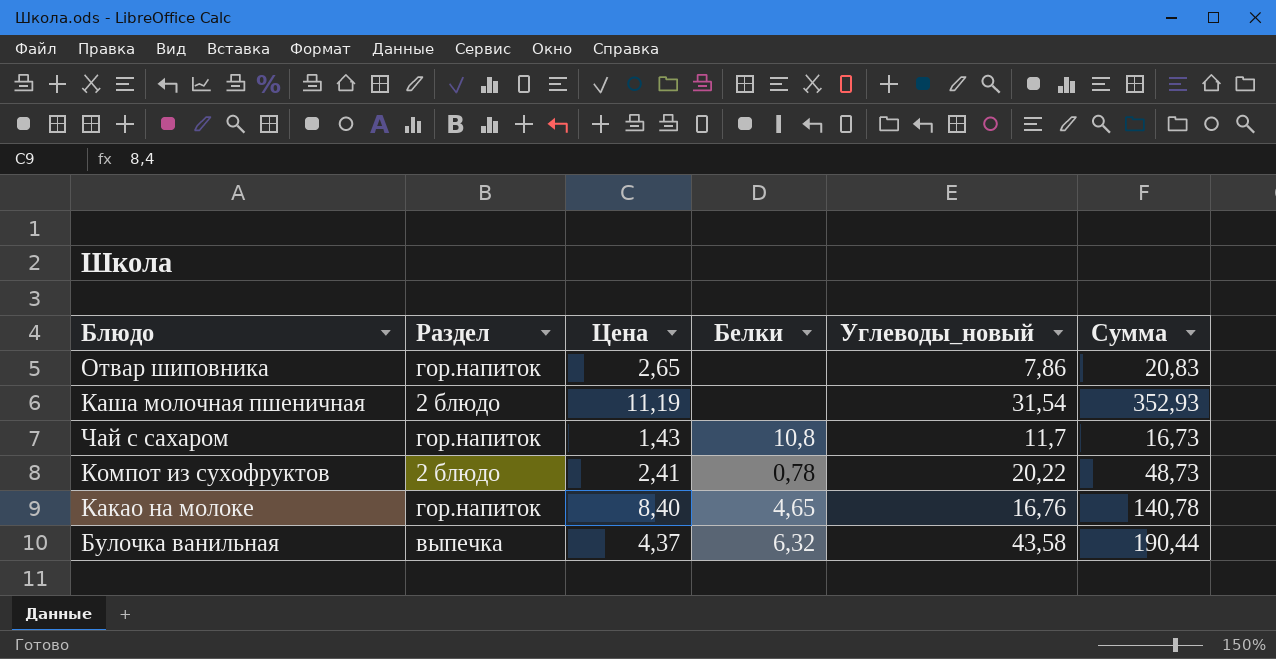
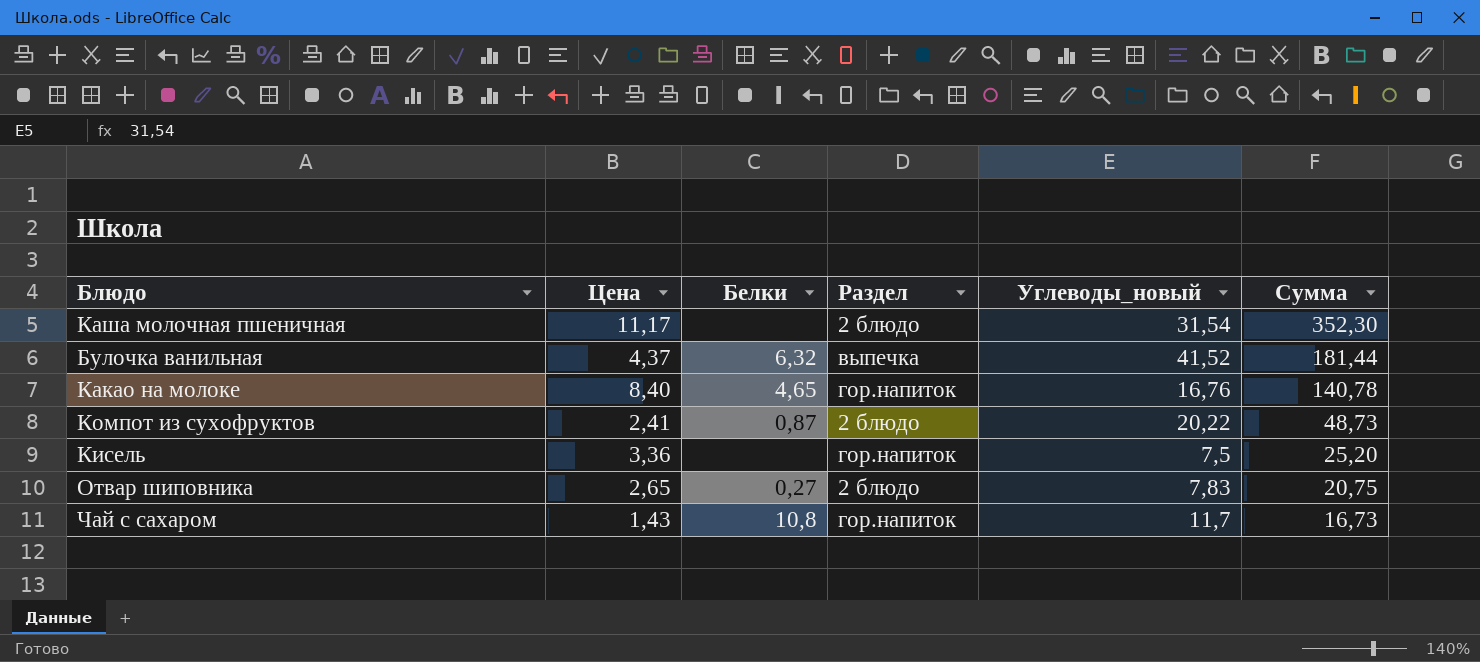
row order: none -> Сумма descending
column Раздел | position: 2 -> 4
Каша молочная пшеничная | Цена: 11,19 -> 11,17
Каша молочная пшеничная | Сумма: 352,93 -> 352,30
Булочка ванильная | Углеводы_новый: 43,58 -> 41,52
Булочка ванильная | Сумма: 190,44 -> 181,44
Компот из сухофруктов | Белки: 0,78 -> 0,87
row Кисель: none -> 3,36 | none | гор.напиток | 7,5 | 25,20
Отвар шиповника | Белки: none -> 0,27
Отвар шиповника | Раздел: гор.напиток -> 2 блюдо
Отвар шиповника | Углеводы_новый: 7,86 -> 7,83
Отвар шиповника | Сумма: 20,83 -> 20,75

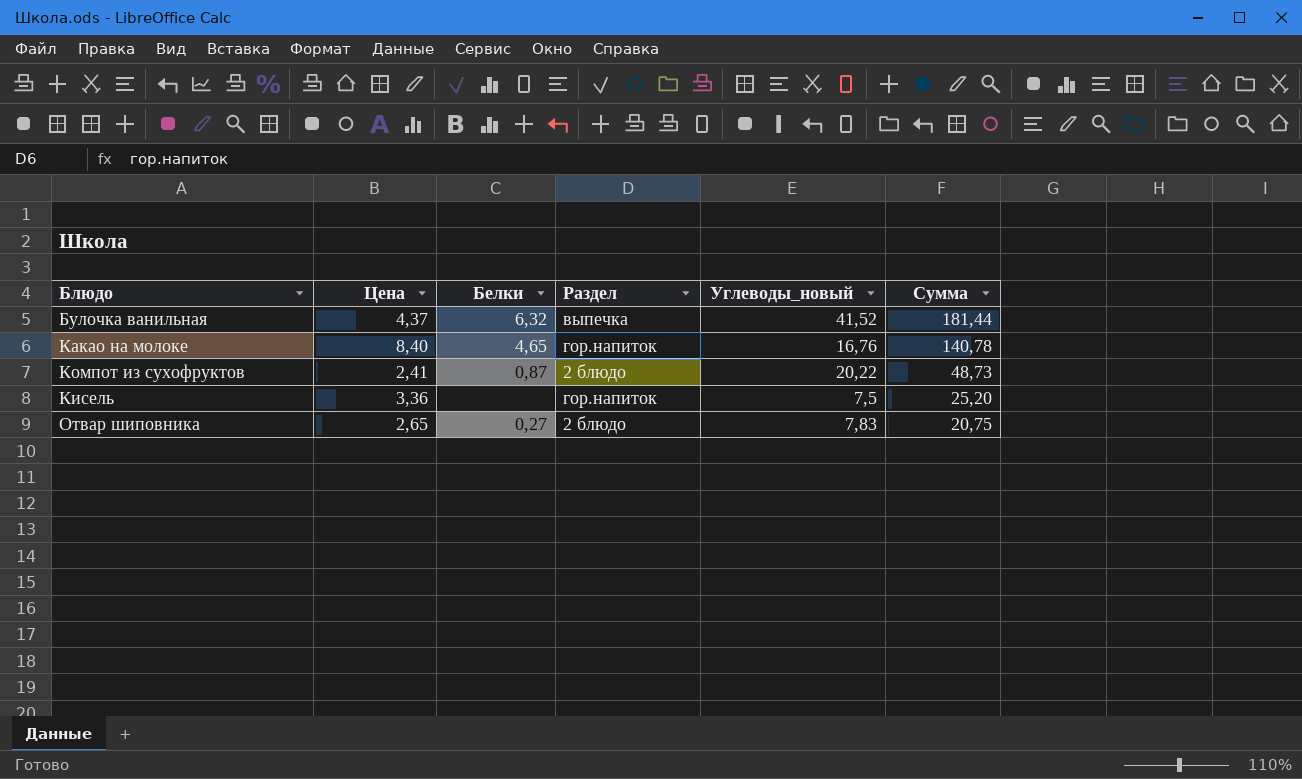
row Каша молочная пшеничная: 11,17 | none | 2 блюдо | 31,54 | 352,30 -> none
row Чай с сахаром: 1,43 | 10,8 | гор.напиток | 11,7 | 16,73 -> none

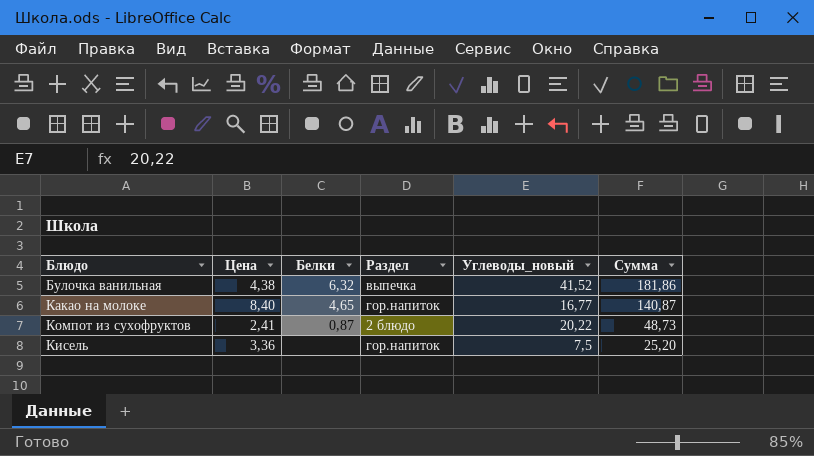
row Отвар шиповника: 2,65 | 0,27 | 2 блюдо | 7,83 | 20,75 -> none
Булочка ванильная | Цена: 4,37 -> 4,38
Булочка ванильная | Сумма: 181,44 -> 181,86
Какао на молоке | Углеводы_новый: 16,76 -> 16,77
Какао на молоке | Сумма: 140,78 -> 140,87

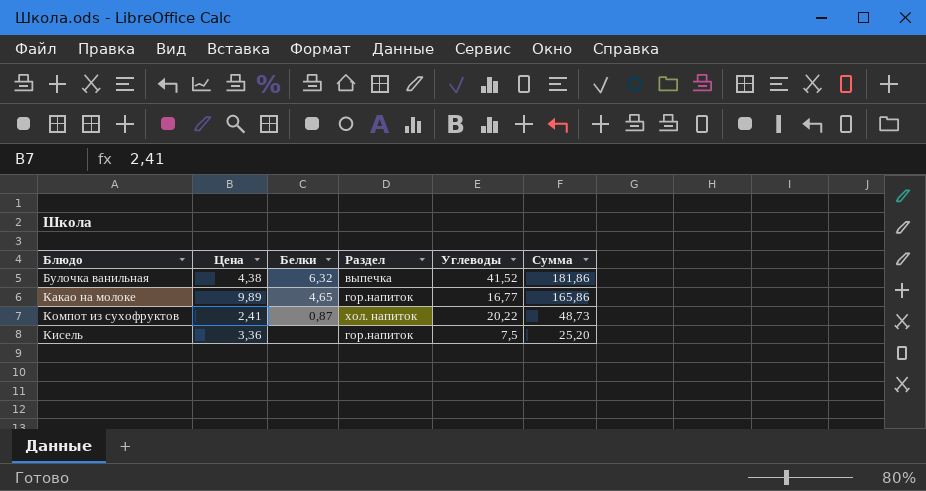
column name: Углеводы_новый -> Углеводы
Какао на молоке | Цена: 8,40 -> 9,89
Какао на молоке | Сумма: 140,87 -> 165,86
Компот из сухофруктов | Раздел: 2 блюдо -> хол. напиток

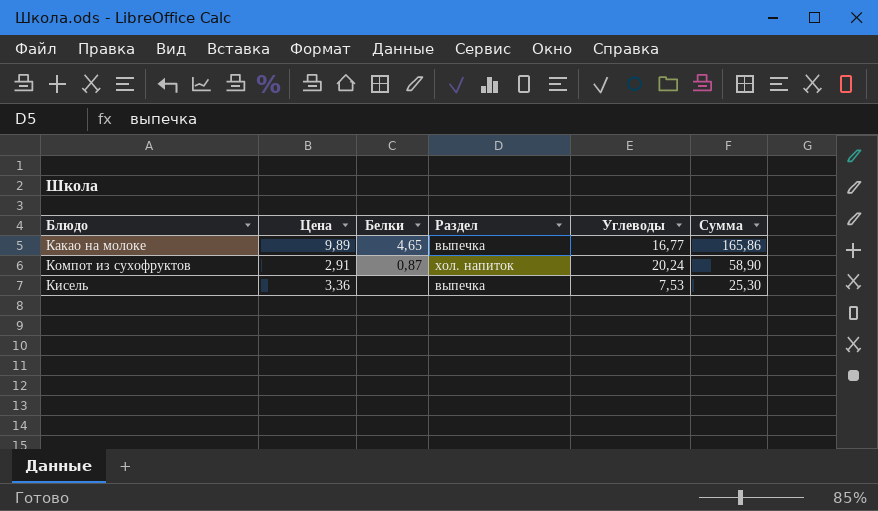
row Булочка ванильная: 4,38 | 6,32 | выпечка | 41,52 | 181,86 -> none
Какао на молоке | Раздел: гор.напиток -> выпечка
Компот из сухофруктов | Цена: 2,41 -> 2,91
Компот из сухофруктов | Углеводы: 20,22 -> 20,24
Компот из сухофруктов | Сумма: 48,73 -> 58,90
Кисель | Раздел: гор.напиток -> выпечка
Кисель | Углеводы: 7,5 -> 7,53
Кисель | Сумма: 25,20 -> 25,30

